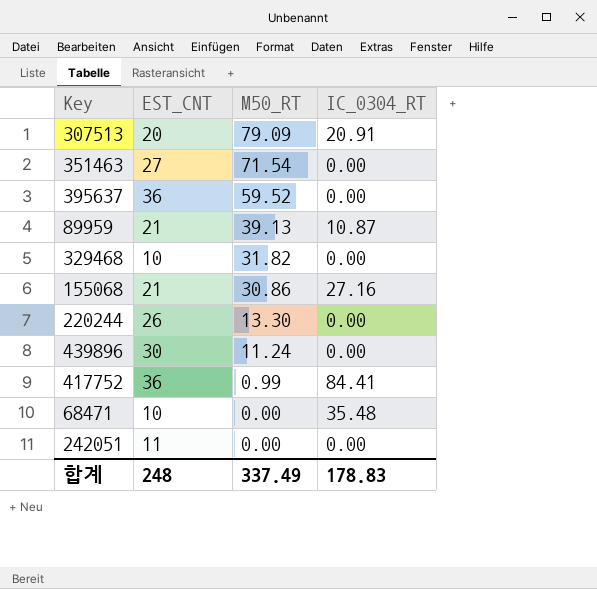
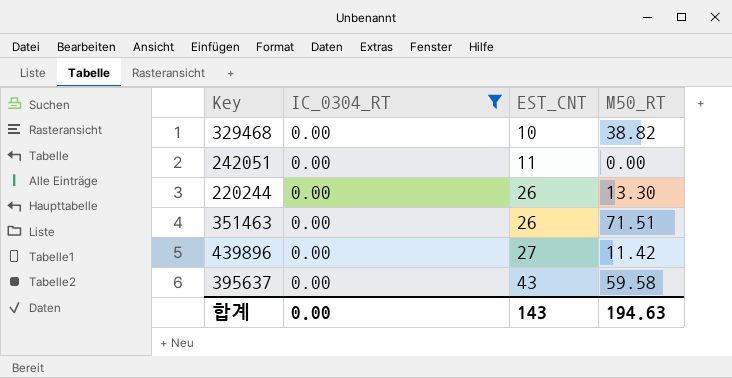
filter: none -> IC_0304_RT = 0.00
row order: M50_RT descending -> EST_CNT ascending
column IC_0304_RT | position: 4 -> 2
329468 | M50_RT: 31.82 -> 38.82
351463 | EST_CNT: 27 -> 26
351463 | M50_RT: 71.54 -> 71.51
439896 | EST_CNT: 30 -> 27
439896 | M50_RT: 11.24 -> 11.42
395637 | EST_CNT: 36 -> 43
395637 | M50_RT: 59.52 -> 59.58
합계 | IC_0304_RT: 178.83 -> 0.00
합계 | EST_CNT: 248 -> 143
합계 | M50_RT: 337.49 -> 194.63

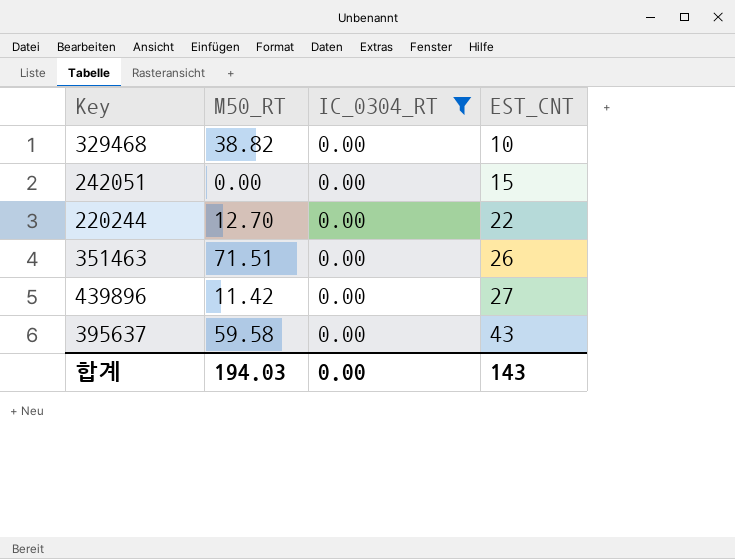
column M50_RT | position: 4 -> 2
242051 | EST_CNT: 11 -> 15
220244 | M50_RT: 13.30 -> 12.70
220244 | EST_CNT: 26 -> 22
합계 | M50_RT: 194.63 -> 194.03

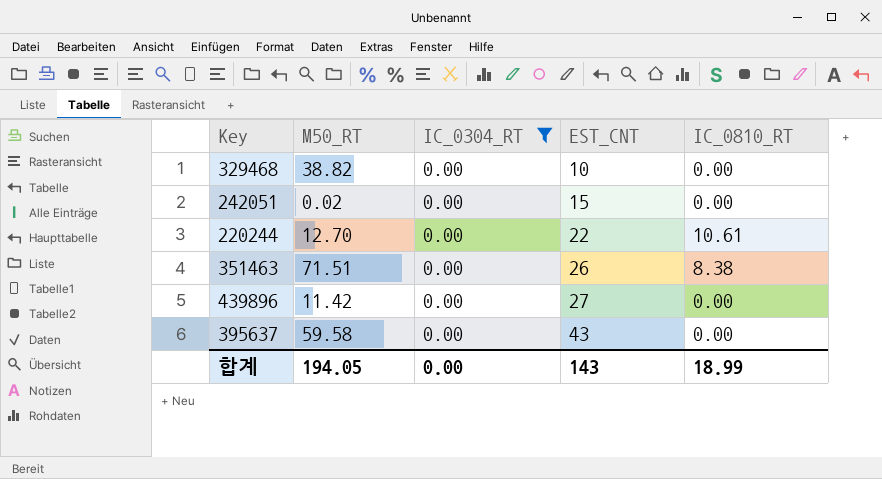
column IC_0810_RT | position: none -> 5
242051 | M50_RT: 0.00 -> 0.02
합계 | M50_RT: 194.03 -> 194.05

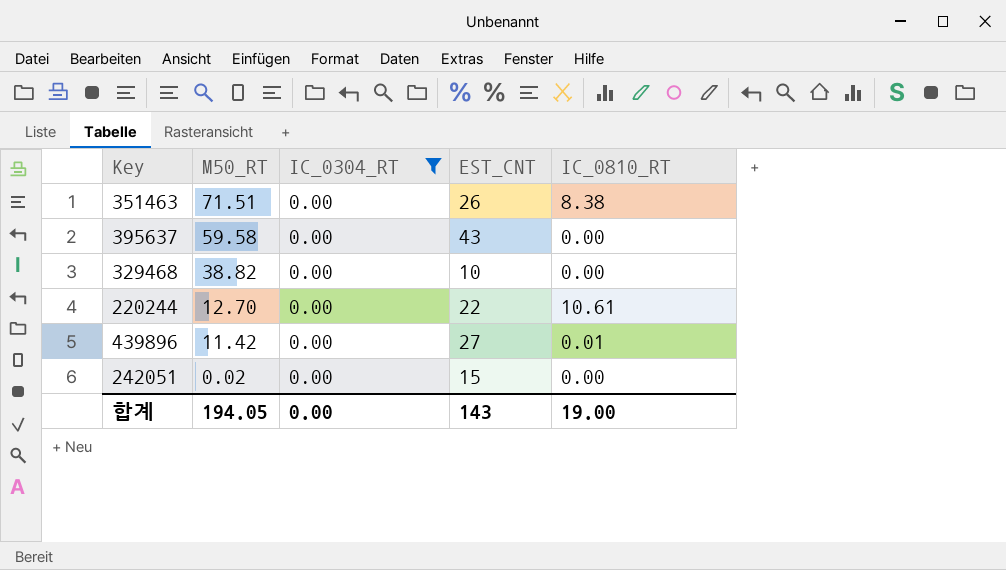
row order: EST_CNT ascending -> M50_RT descending
439896 | IC_0810_RT: 0.00 -> 0.01
합계 | IC_0810_RT: 18.99 -> 19.00

